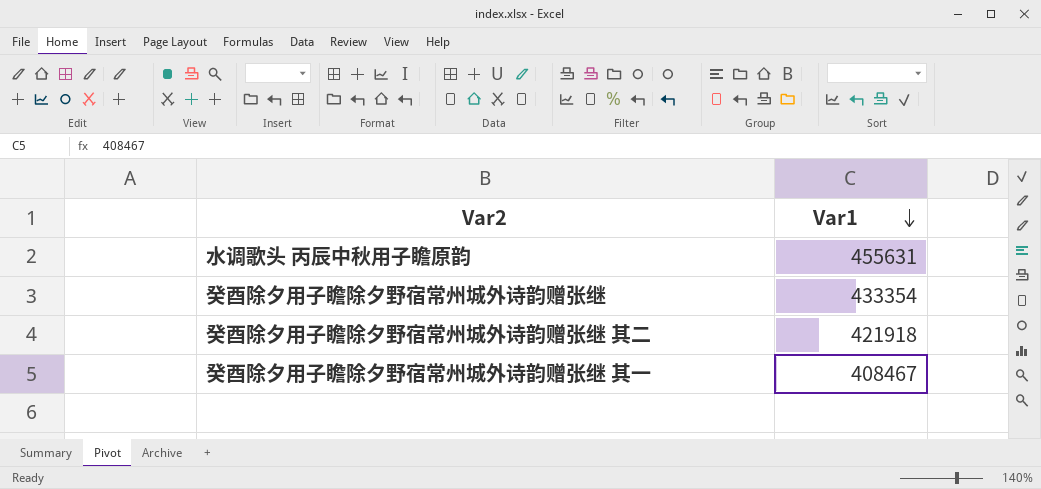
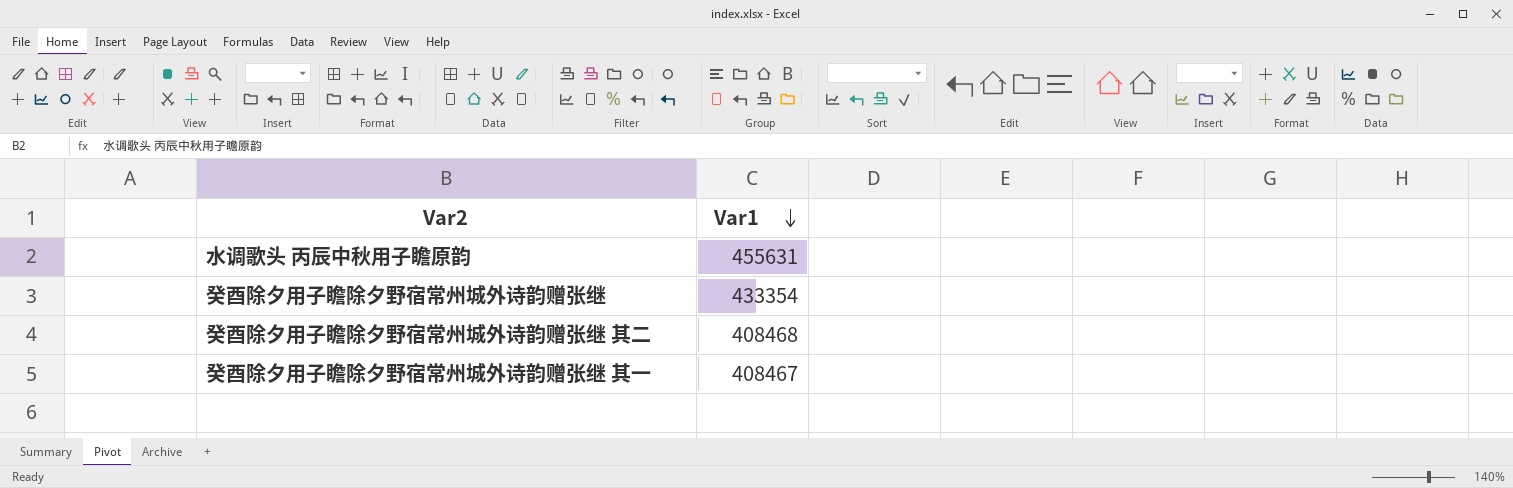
癸酉除夕用子瞻除夕野宿常州城外诗韵赠张继 其二 | Var1: 421918 -> 408468

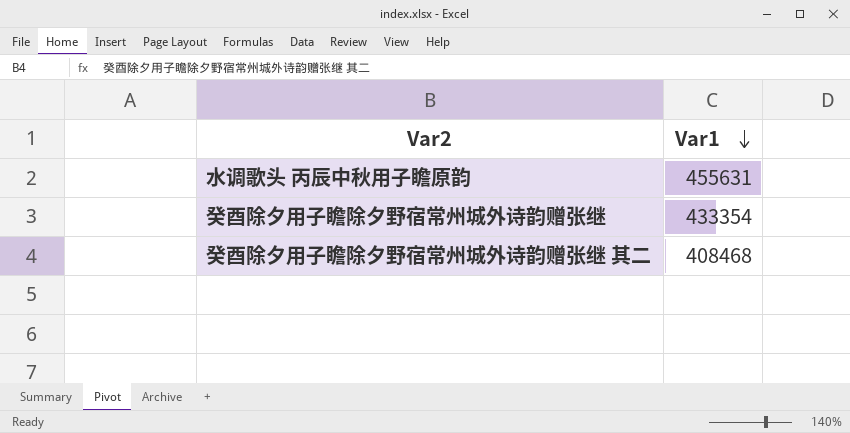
row 癸酉除夕用子瞻除夕野宿常州城外诗韵赠张继 其一: 408467 -> none

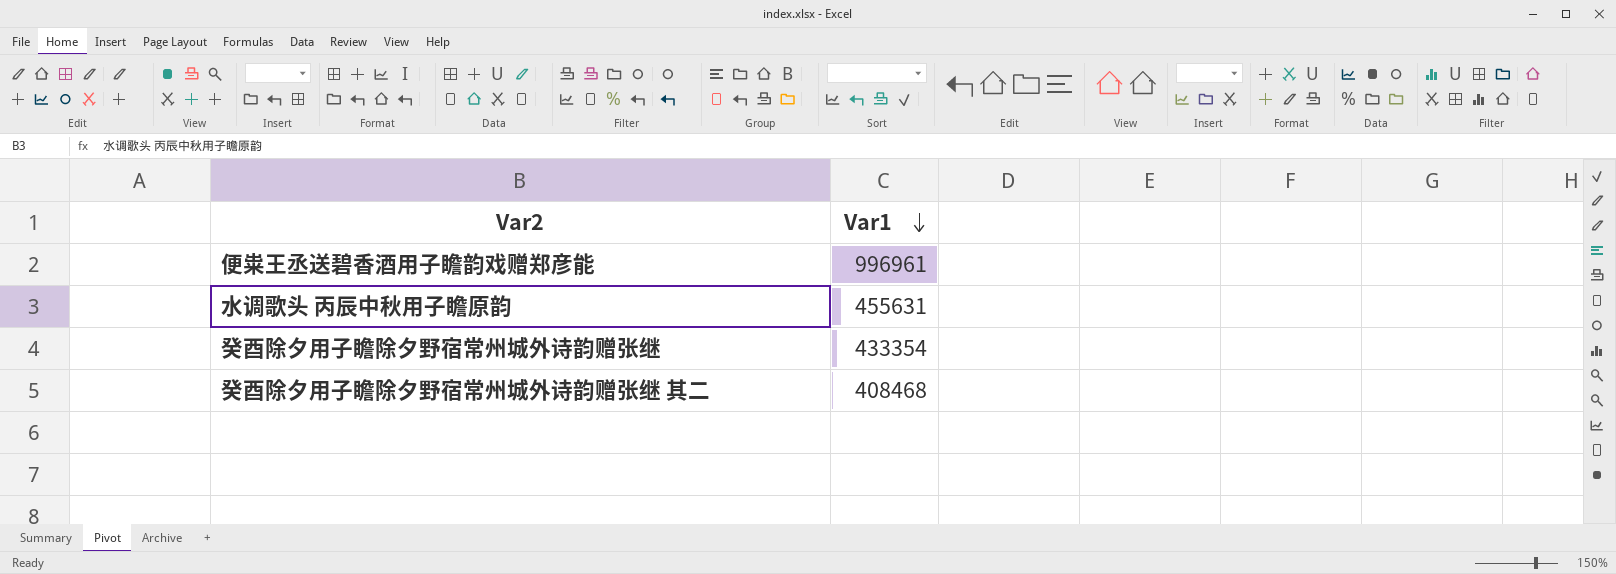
row 便粜王丞送碧香酒用子瞻韵戏赠郑彦能: none -> 996961

